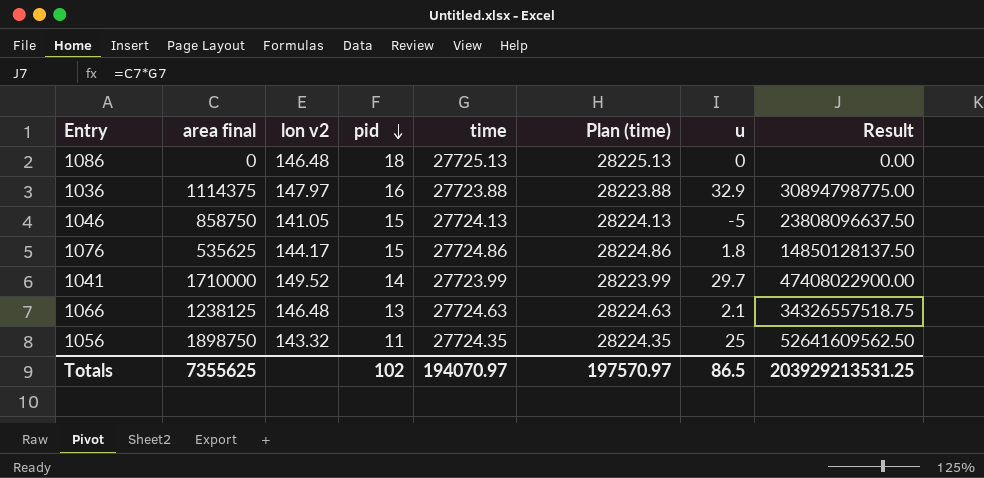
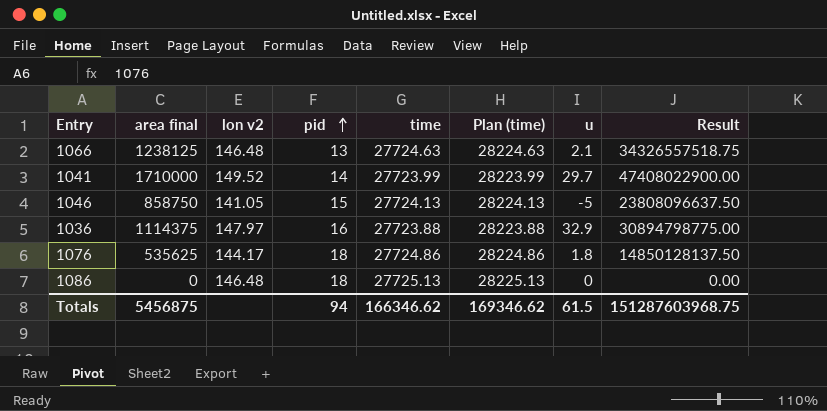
row order: pid descending -> pid ascending
row 1056: 1898750 | 143.32 | 11 | 27724.35 | 28224.35 | 25 | 52641609562.50 -> none
1076 | pid: 15 -> 18
Totals | area final: 7355625 -> 5456875
Totals | pid: 102 -> 94
Totals | time: 194070.97 -> 166346.62
Totals | Plan (time): 197570.97 -> 169346.62
Totals | u: 86.5 -> 61.5
Totals | Result: 203929213531.25 -> 151287603968.75

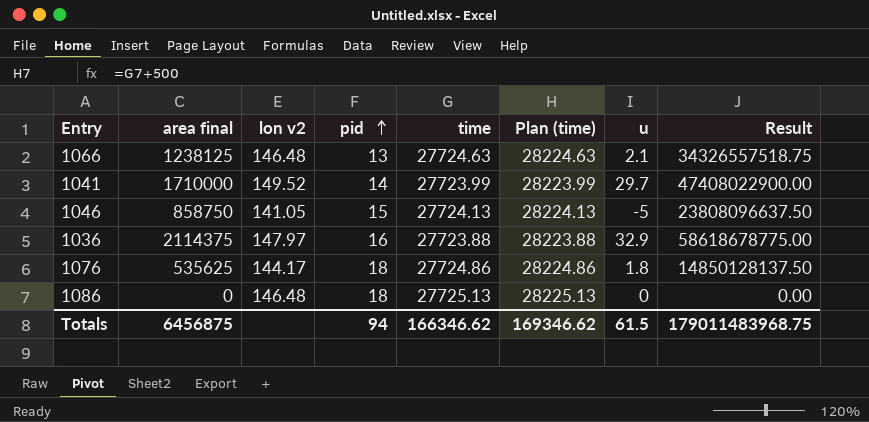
1036 | area final: 1114375 -> 2114375
1036 | Result: 30894798775.00 -> 58618678775.00
Totals | area final: 5456875 -> 6456875
Totals | Result: 151287603968.75 -> 179011483968.75

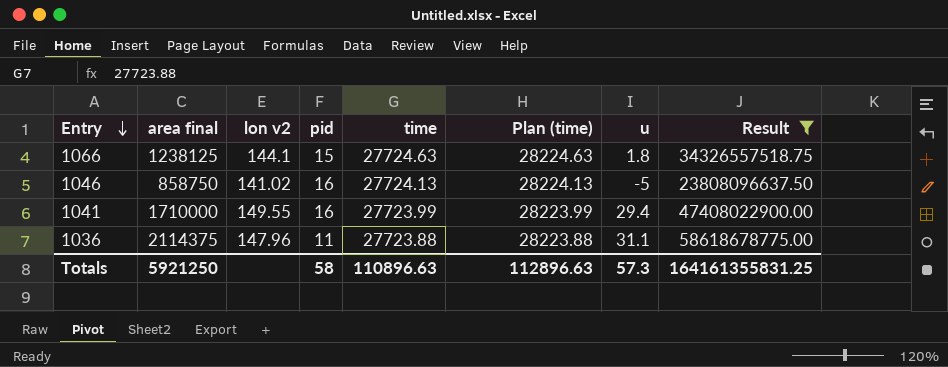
filter: none -> Result >= 23808096637.50
row order: pid ascending -> Entry descending
1066 | lon v2: 146.48 -> 144.1
1066 | pid: 13 -> 15
1066 | u: 2.1 -> 1.8
1046 | lon v2: 141.05 -> 141.02
1046 | pid: 15 -> 16
1041 | lon v2: 149.52 -> 149.55
1041 | pid: 14 -> 16
1041 | u: 29.7 -> 29.4
1036 | lon v2: 147.97 -> 147.96
1036 | pid: 16 -> 11
1036 | u: 32.9 -> 31.1
Totals | area final: 6456875 -> 5921250
Totals | pid: 94 -> 58
Totals | time: 166346.62 -> 110896.63
Totals | Plan (time): 169346.62 -> 112896.63
Totals | u: 61.5 -> 57.3
Totals | Result: 179011483968.75 -> 164161355831.25

